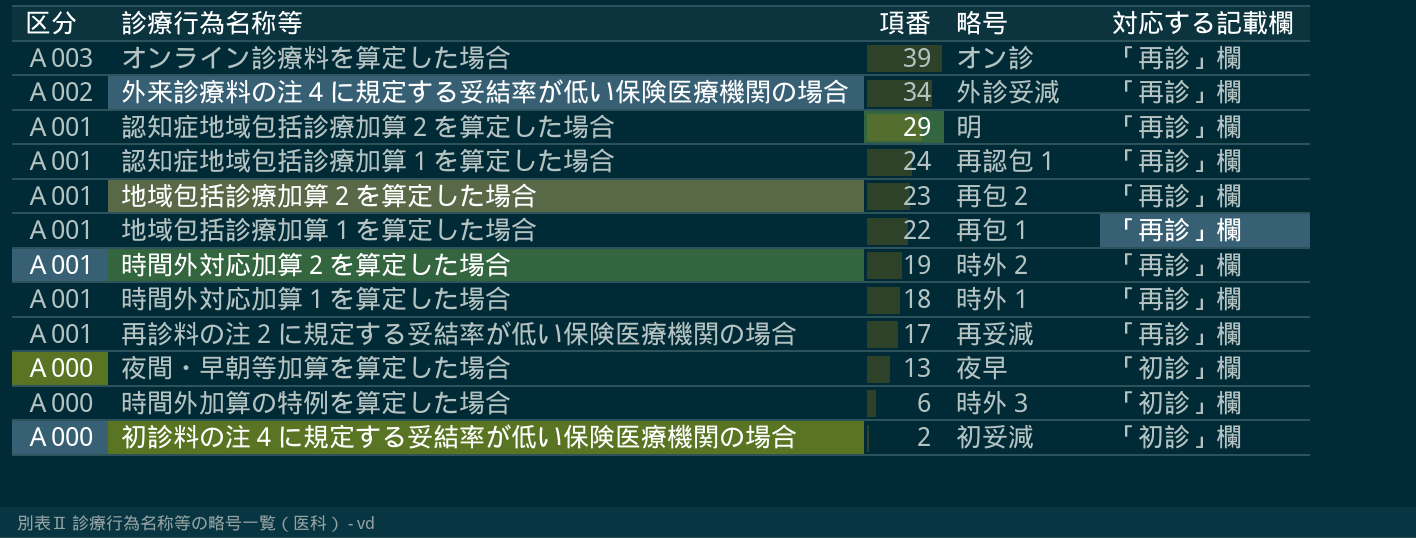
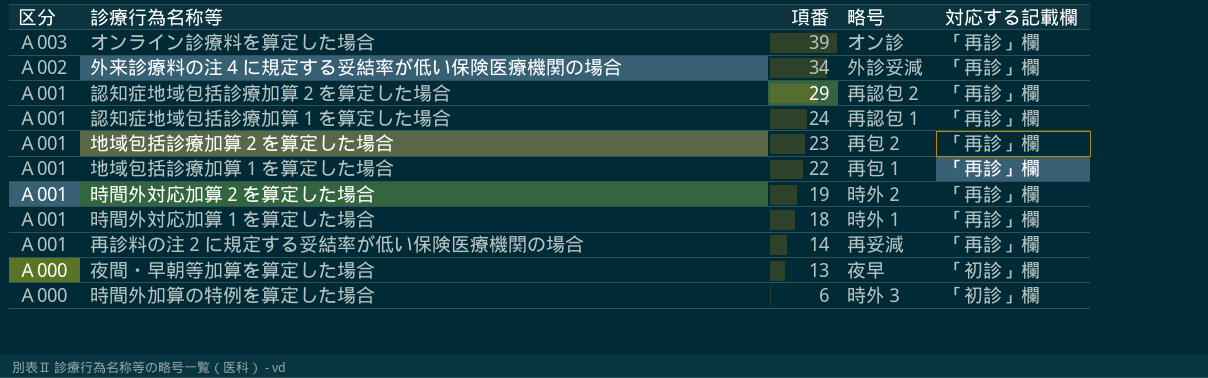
row 初診料の注４に規定する妥結率が低い保険医療機関の場合: Ａ000 | 2 | 初妥減 | 「初診」欄 -> none
認知症地域包括診療加算２を算定した場合 | 略号: 明 -> 再認包２
再診料の注２に規定する妥結率が低い保険医療機関の場合 | 項番: 17 -> 14

